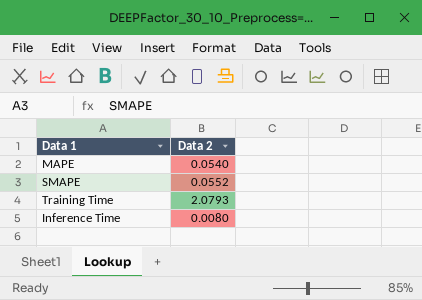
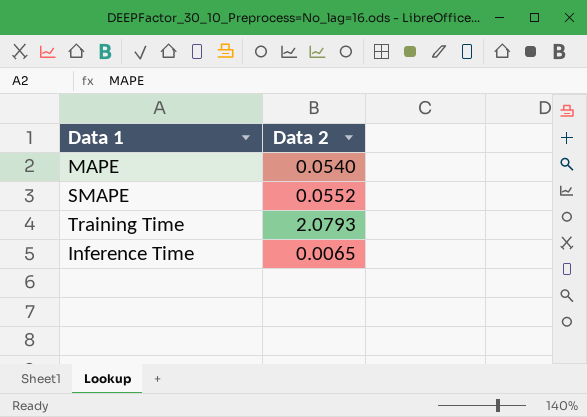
Inference Time | Data 2: 0.0080 -> 0.0065

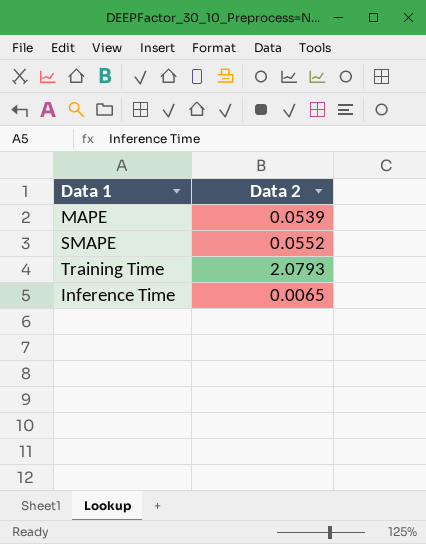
MAPE | Data 2: 0.0540 -> 0.0539

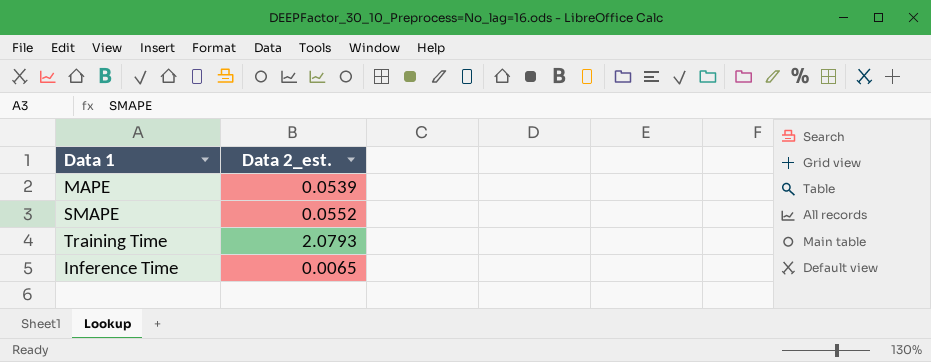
column name: Data 2 -> Data 2_est.

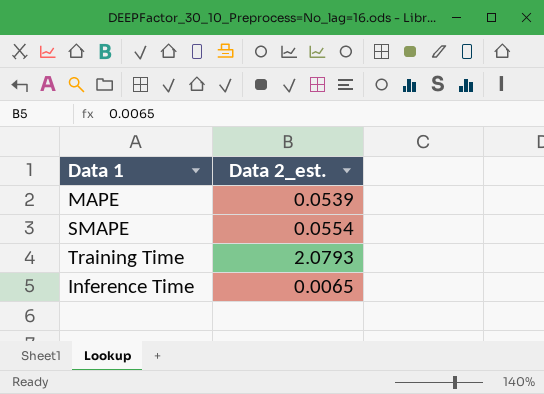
SMAPE | Data 2_est.: 0.0552 -> 0.0554

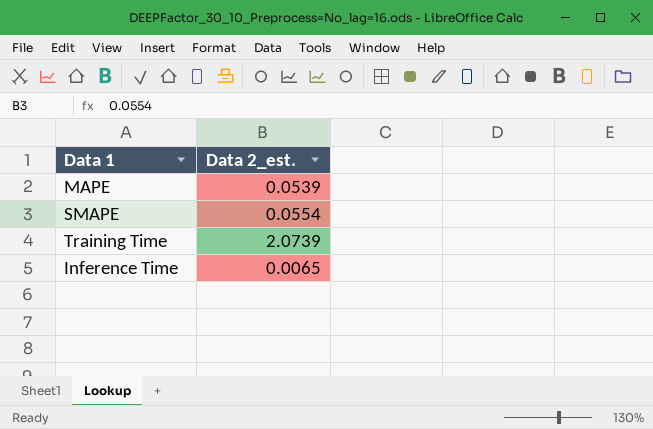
Training Time | Data 2_est.: 2.0793 -> 2.0739

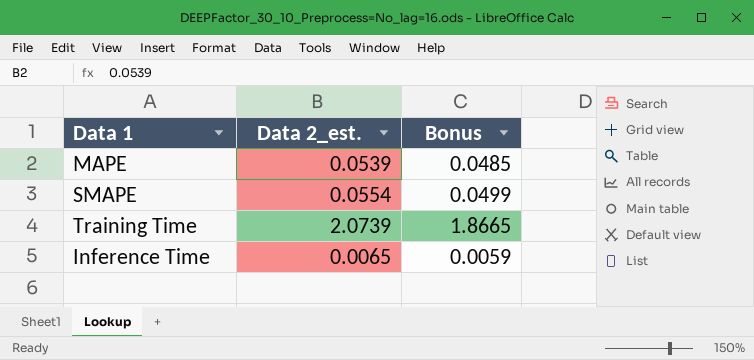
column Bonus | formula: none -> [Data 2_est.] * 0.9

